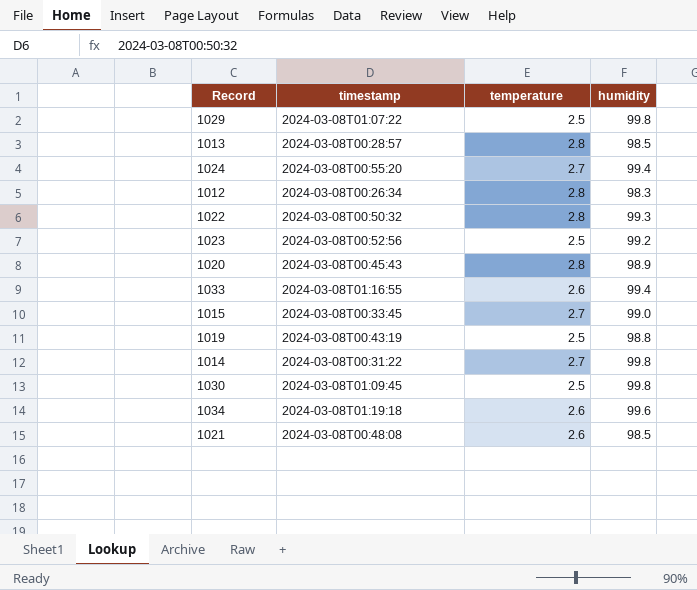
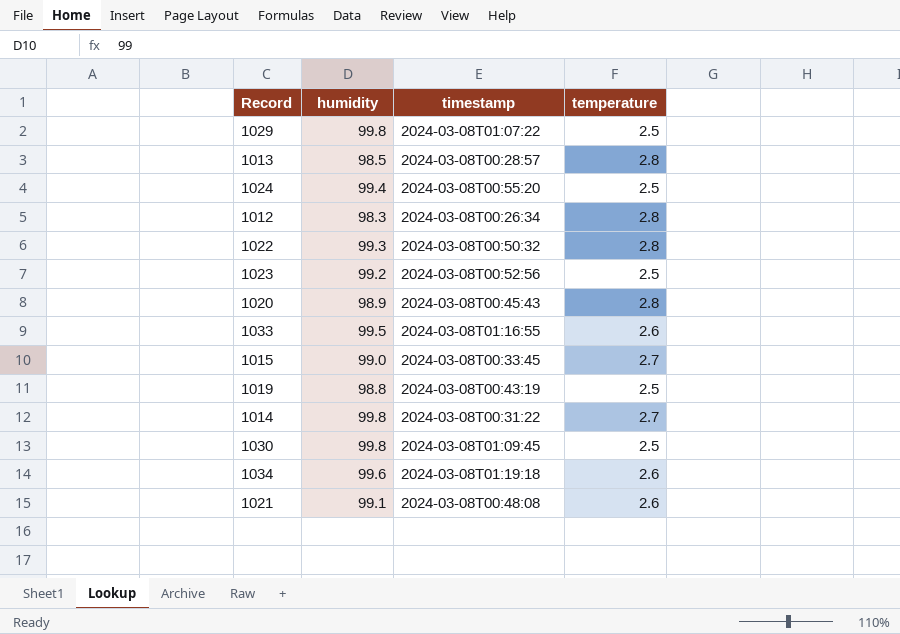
column humidity | position: 4 -> 2
1024 | temperature: 2.7 -> 2.5
1033 | humidity: 99.4 -> 99.5
1021 | humidity: 98.5 -> 99.1

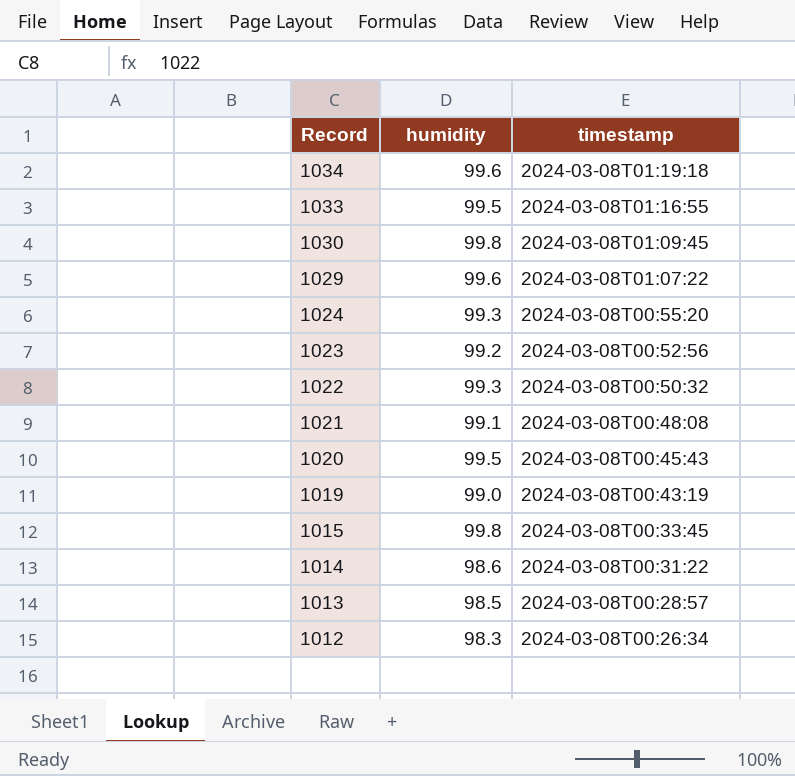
row order: none -> Record descending
column temperature | position: 4 -> none
1029 | humidity: 99.8 -> 99.6
1024 | humidity: 99.4 -> 99.3
1020 | humidity: 98.9 -> 99.5
1019 | humidity: 98.8 -> 99.0
1015 | humidity: 99.0 -> 99.8
1014 | humidity: 99.8 -> 98.6

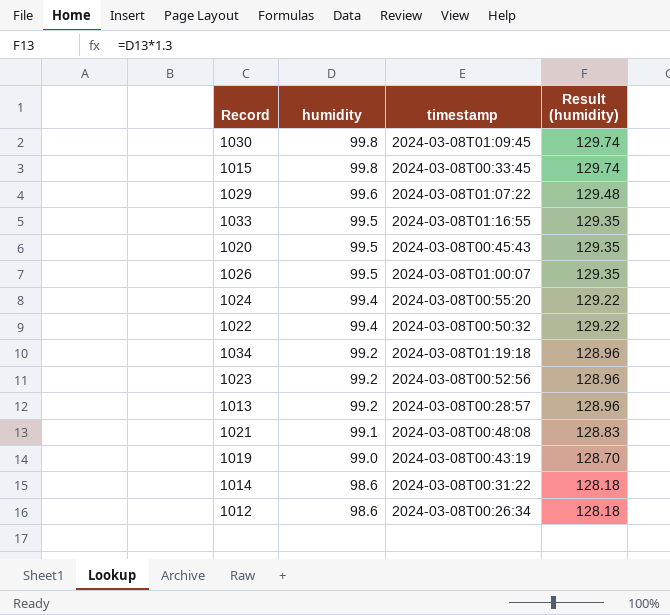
row order: Record descending -> humidity descending
column Result (humidity) | formula: none -> [humidity] * 1.3
row 1026: none -> 99.5 | 2024-03-08T01:00:07 | 129.35
1024 | humidity: 99.3 -> 99.4
1022 | humidity: 99.3 -> 99.4
1034 | humidity: 99.6 -> 99.2
1013 | humidity: 98.5 -> 99.2
1012 | humidity: 98.3 -> 98.6

